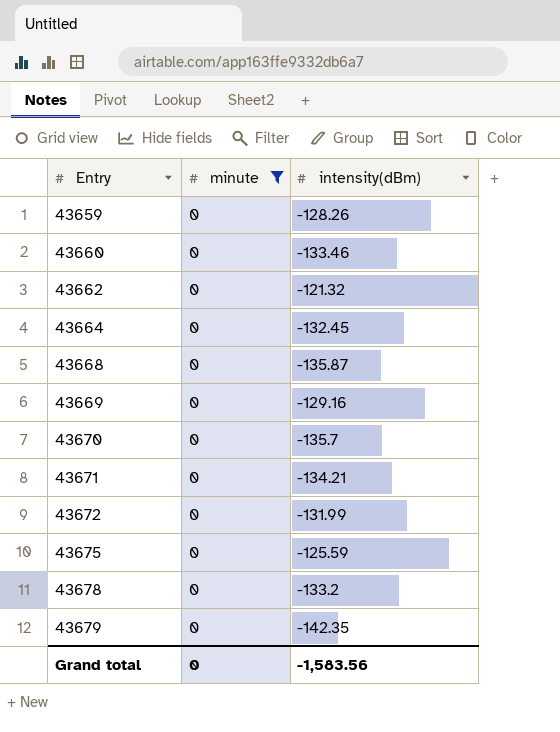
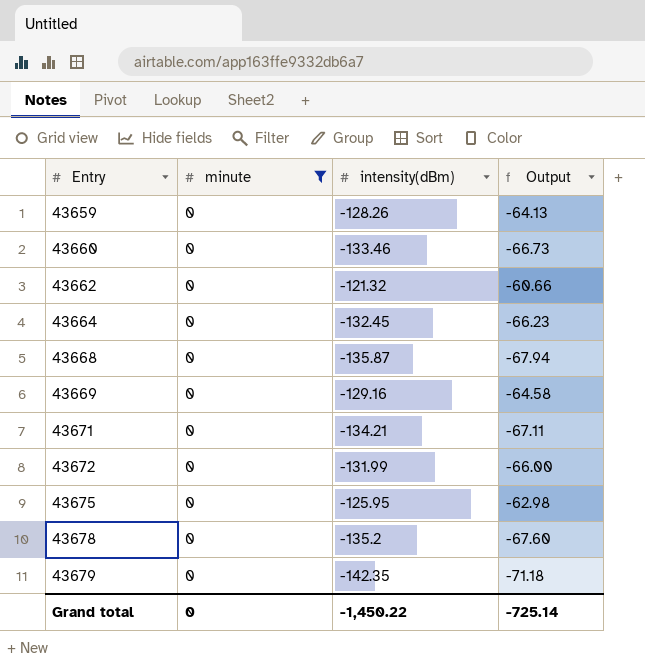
column Output | formula: none -> [intensity(dBm)] * 0.5
row 43670: 0 | -135.7 -> none
43675 | intensity(dBm): -125.59 -> -125.95
43678 | intensity(dBm): -133.2 -> -135.2
Grand total | intensity(dBm): -1,583.56 -> -1,450.22

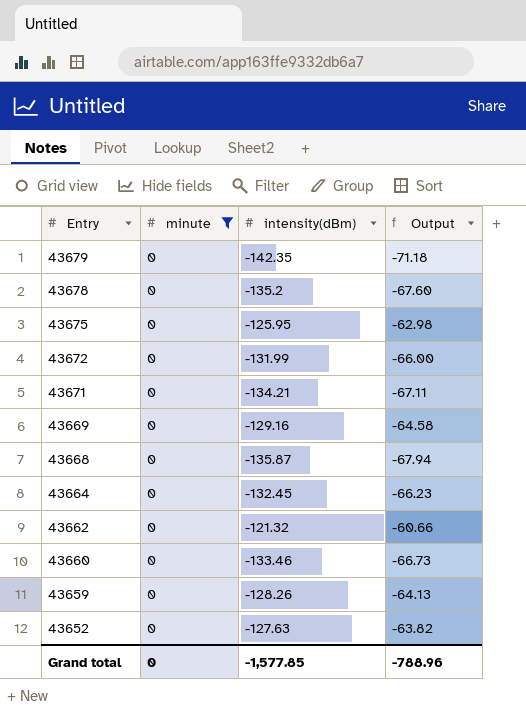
row order: Entry ascending -> Entry descending
row 43652: none -> 0 | -127.63 | -63.82
Grand total | intensity(dBm): -1,450.22 -> -1,577.85
Grand total | Output: -725.14 -> -788.96

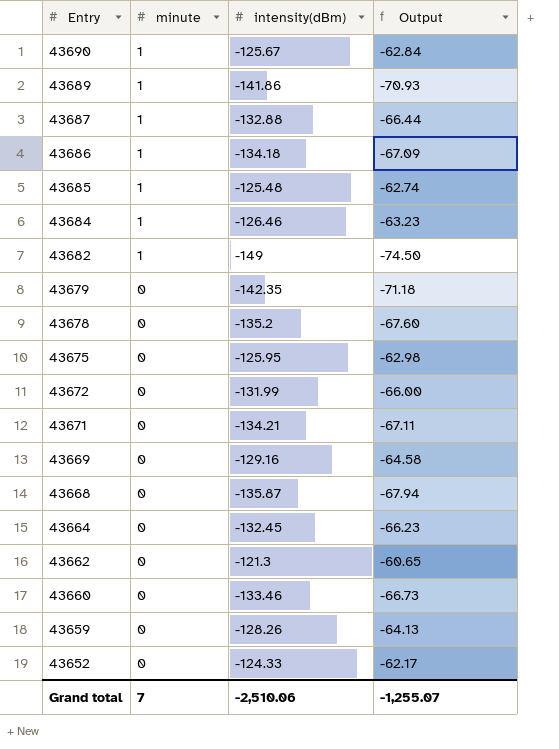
filter: minute = 0 -> none
43662 | intensity(dBm): -121.32 -> -121.3
43662 | Output: -60.66 -> -60.65
43652 | intensity(dBm): -127.63 -> -124.33
43652 | Output: -63.82 -> -62.17
Grand total | minute: 0 -> 7
Grand total | intensity(dBm): -1,577.85 -> -2,510.06
Grand total | Output: -788.96 -> -1,255.07

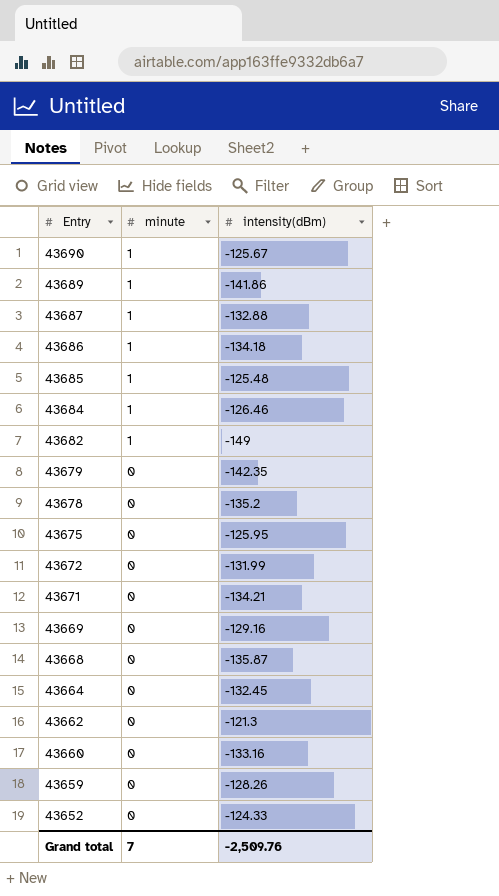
column Output | formula: [intensity(dBm)] * 0.5 -> none
43660 | intensity(dBm): -133.46 -> -133.16
Grand total | intensity(dBm): -2,510.06 -> -2,509.76

